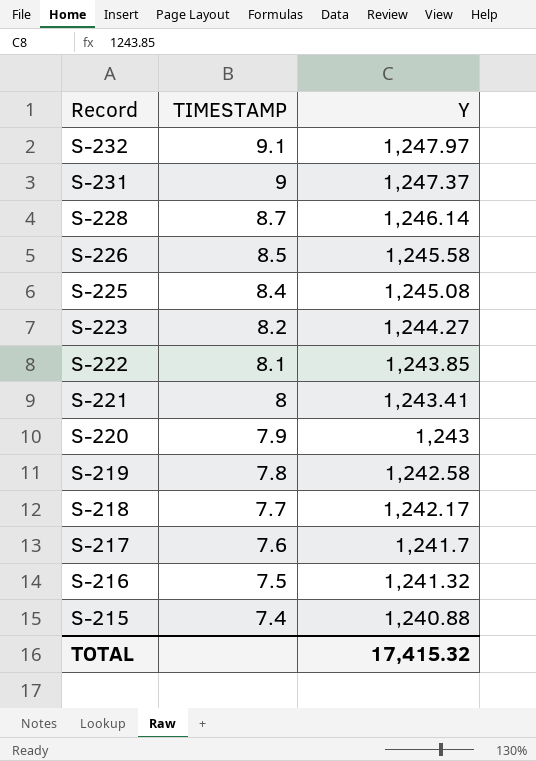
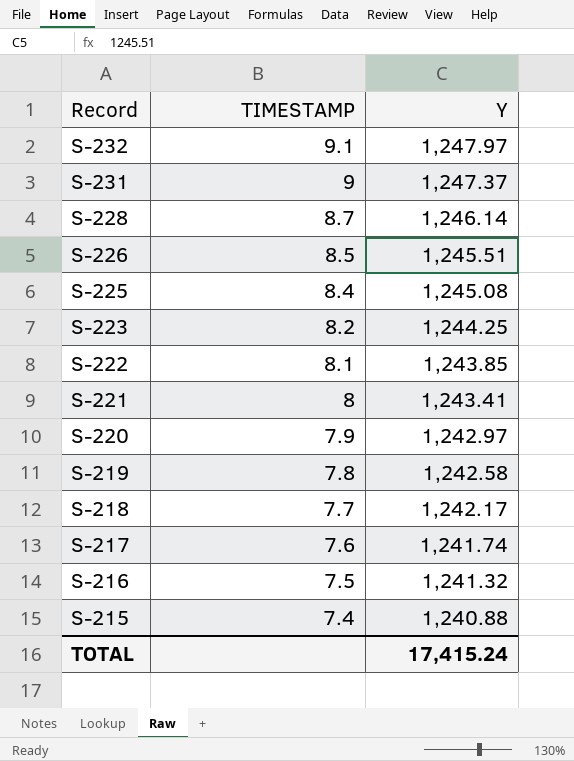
S-226 | Y: 1,245.58 -> 1,245.51
S-223 | Y: 1,244.27 -> 1,244.25
S-220 | Y: 1,243 -> 1,242.97
S-217 | Y: 1,241.7 -> 1,241.74
TOTAL | Y: 17,415.32 -> 17,415.24

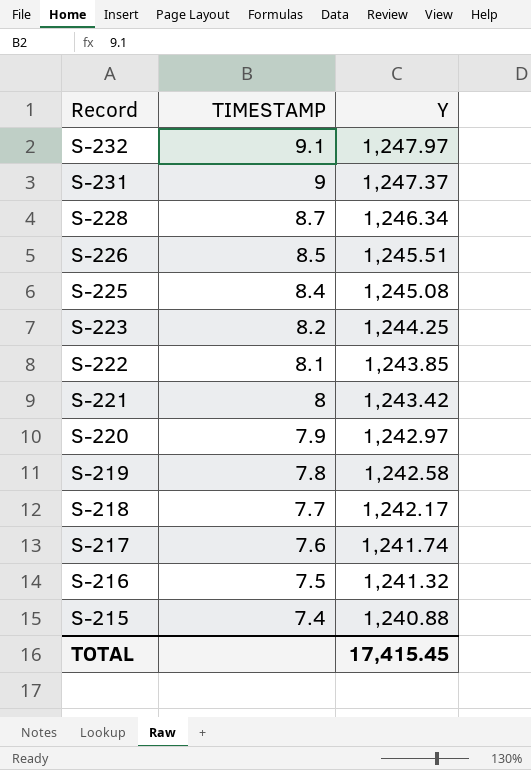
S-228 | Y: 1,246.14 -> 1,246.34
S-221 | Y: 1,243.41 -> 1,243.42
TOTAL | Y: 17,415.24 -> 17,415.45

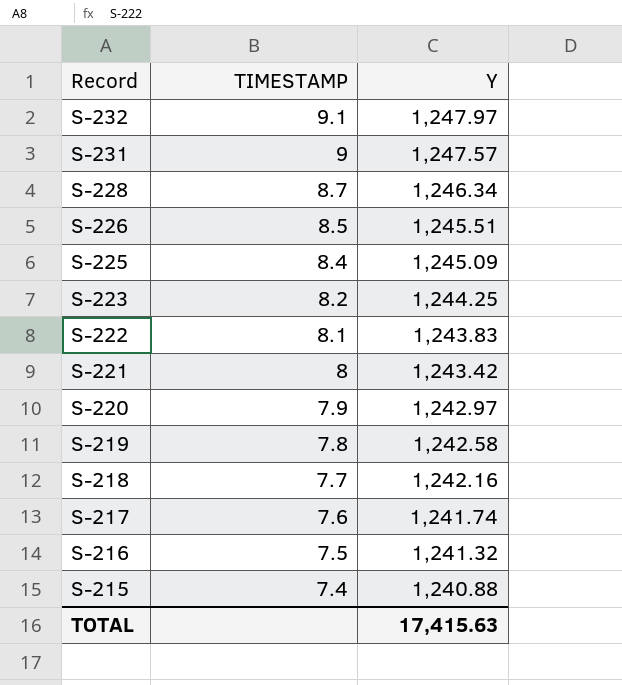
S-231 | Y: 1,247.37 -> 1,247.57
S-225 | Y: 1,245.08 -> 1,245.09
S-222 | Y: 1,243.85 -> 1,243.83
S-218 | Y: 1,242.17 -> 1,242.16
TOTAL | Y: 17,415.45 -> 17,415.63

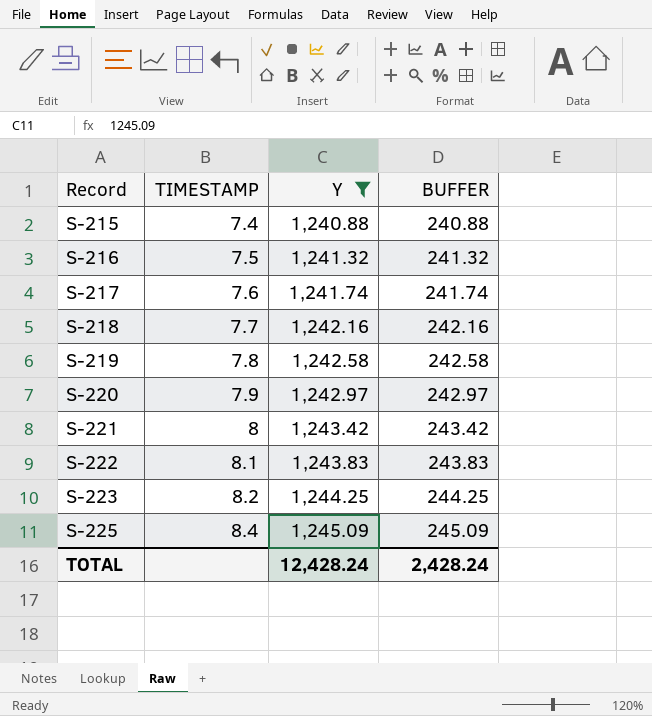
filter: none -> Y <= 1,245.09
row order: Record descending -> Record ascending
column BUFFER | formula: none -> [Y] - 1000
TOTAL | Y: 17,415.63 -> 12,428.24

